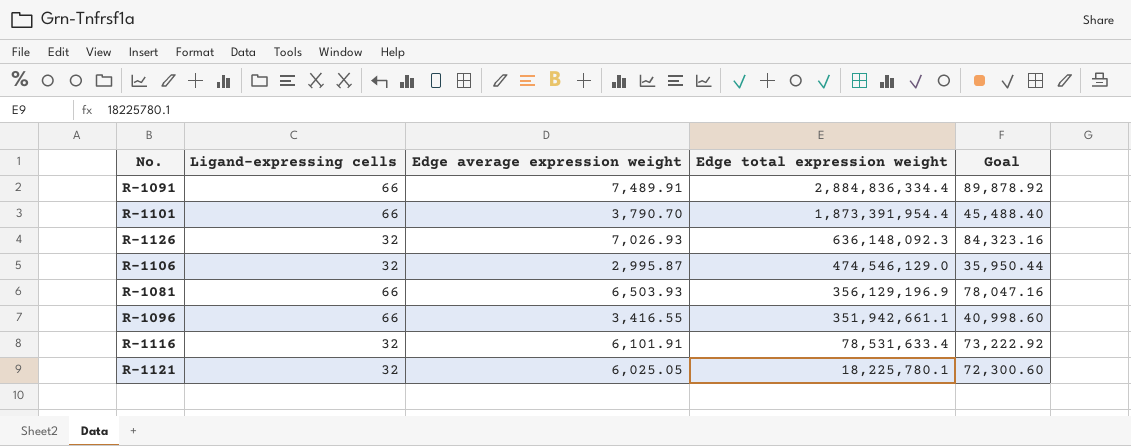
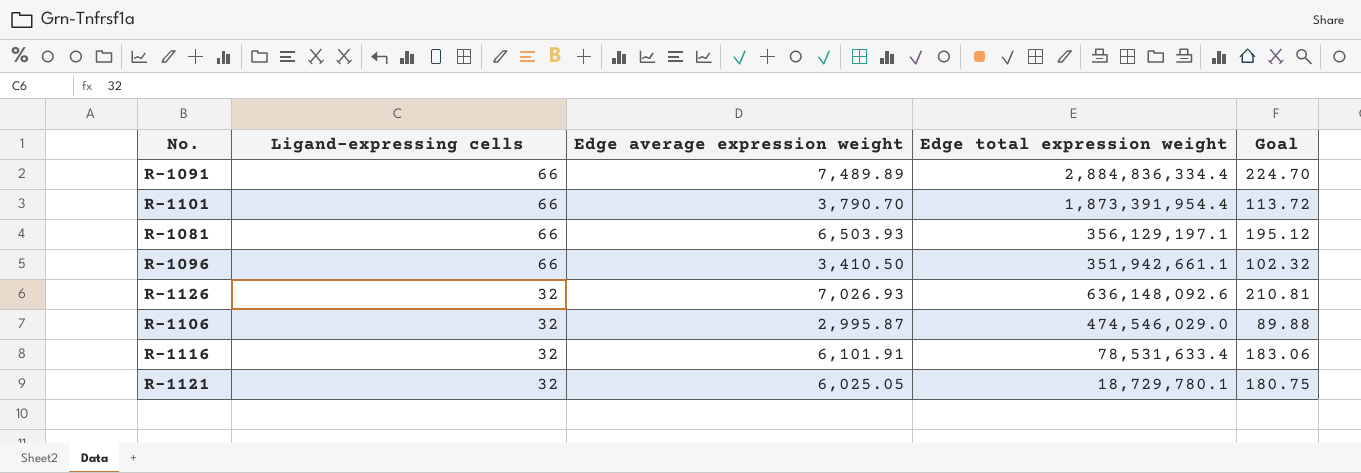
row order: Edge total expression weight descending -> Ligand-expressing cells descending
column Goal | formula: [Edge average expression weight] * 12 -> [Edge average expression weight] * 0.03
R-1091 | Edge average expression weight: 7,489.91 -> 7,489.89
R-1081 | Edge total expression weight: 356,129,196.9 -> 356,129,197.1
R-1096 | Edge average expression weight: 3,416.55 -> 3,410.50
R-1126 | Edge total expression weight: 636,148,092.3 -> 636,148,092.6
R-1106 | Edge total expression weight: 474,546,129.0 -> 474,546,029.0
R-1121 | Edge total expression weight: 18,225,780.1 -> 18,729,780.1

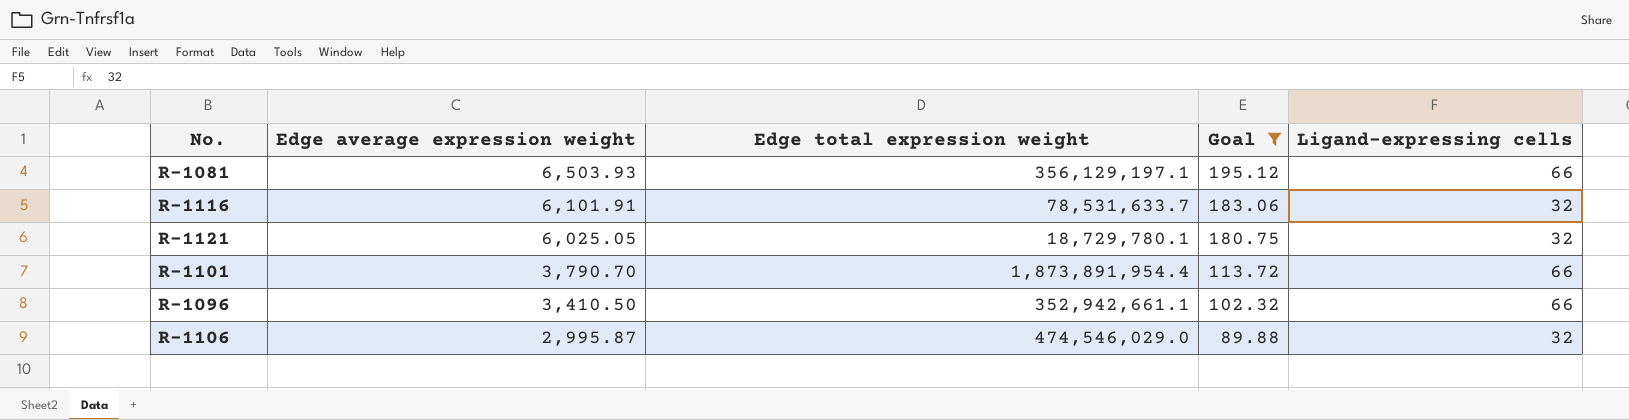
filter: none -> Goal <= 195.12
row order: Ligand-expressing cells descending -> Edge average expression weight descending
column Ligand-expressing cells | position: 2 -> 5
R-1116 | Edge total expression weight: 78,531,633.4 -> 78,531,633.7
R-1101 | Edge total expression weight: 1,873,391,954.4 -> 1,873,891,954.4
R-1096 | Edge total expression weight: 351,942,661.1 -> 352,942,661.1

